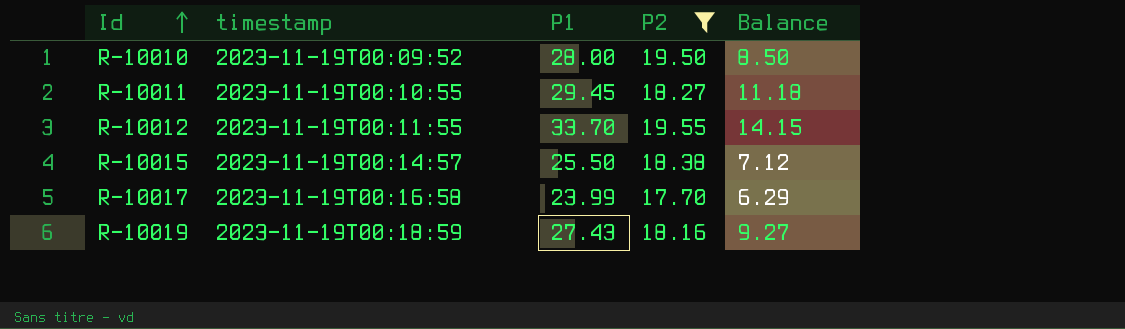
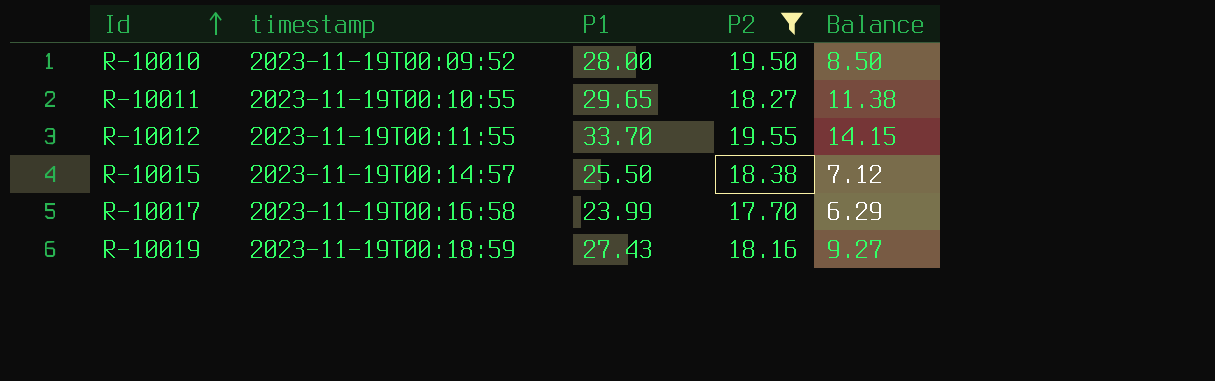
R-10011 | P1: 29.45 -> 29.65
R-10011 | Balance: 11.18 -> 11.38

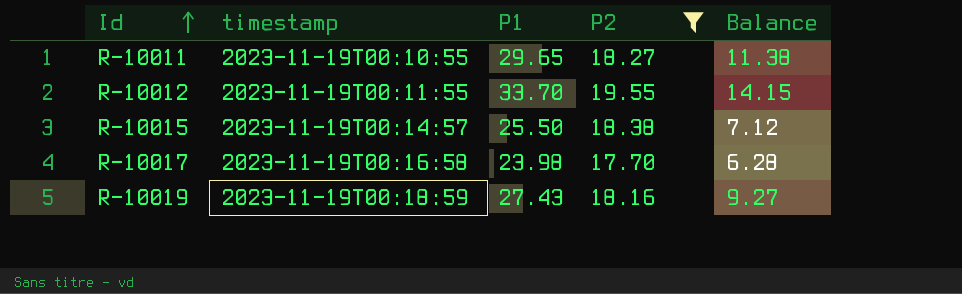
row R-10010: 2023-11-19T00:09:52 | 28.00 | 19.50 | 8.50 -> none
R-10017 | P1: 23.99 -> 23.98
R-10017 | Balance: 6.29 -> 6.28

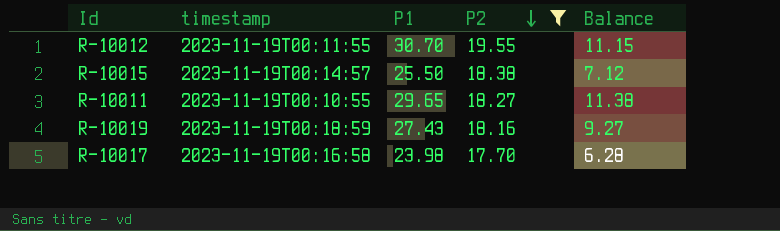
row order: Id ascending -> P2 descending
R-10012 | P1: 33.70 -> 30.70
R-10012 | Balance: 14.15 -> 11.15

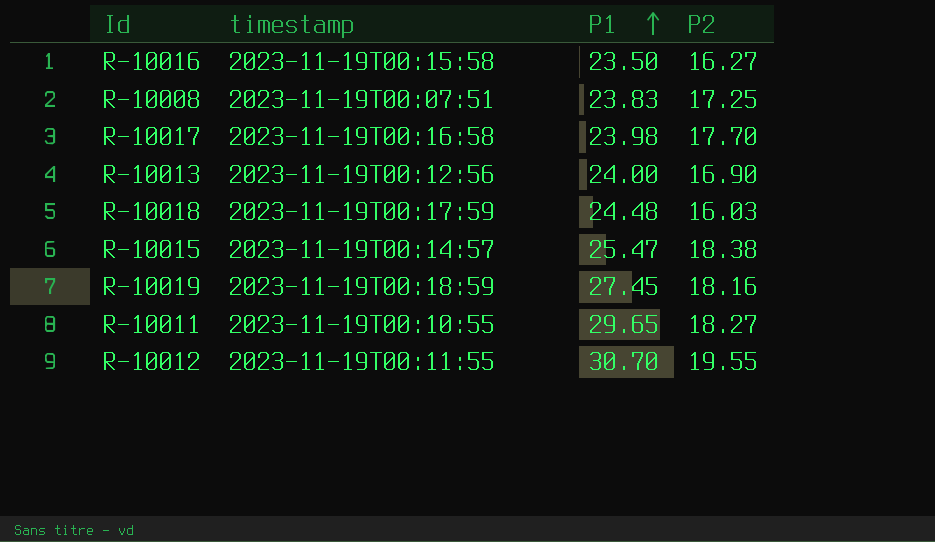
filter: P2 >= 17.70 -> none
row order: P2 descending -> P1 ascending
column Balance | formula: [P1] - [P2] -> none
R-10015 | P1: 25.50 -> 25.47
R-10019 | P1: 27.43 -> 27.45

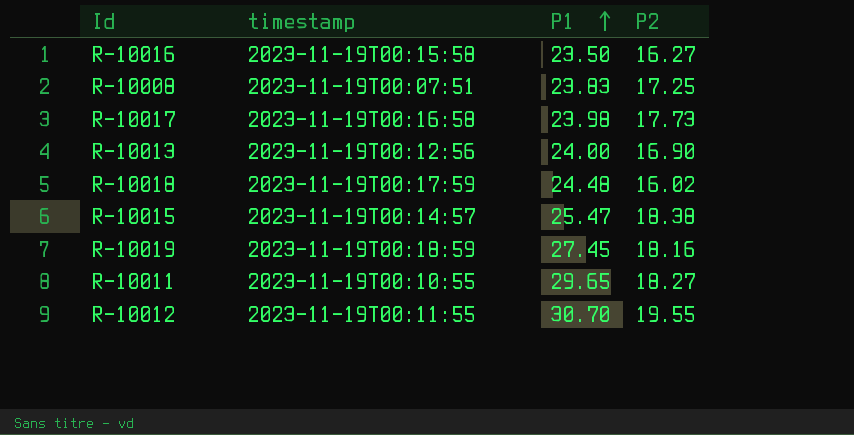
R-10017 | P2: 17.70 -> 17.73
R-10018 | P2: 16.03 -> 16.02

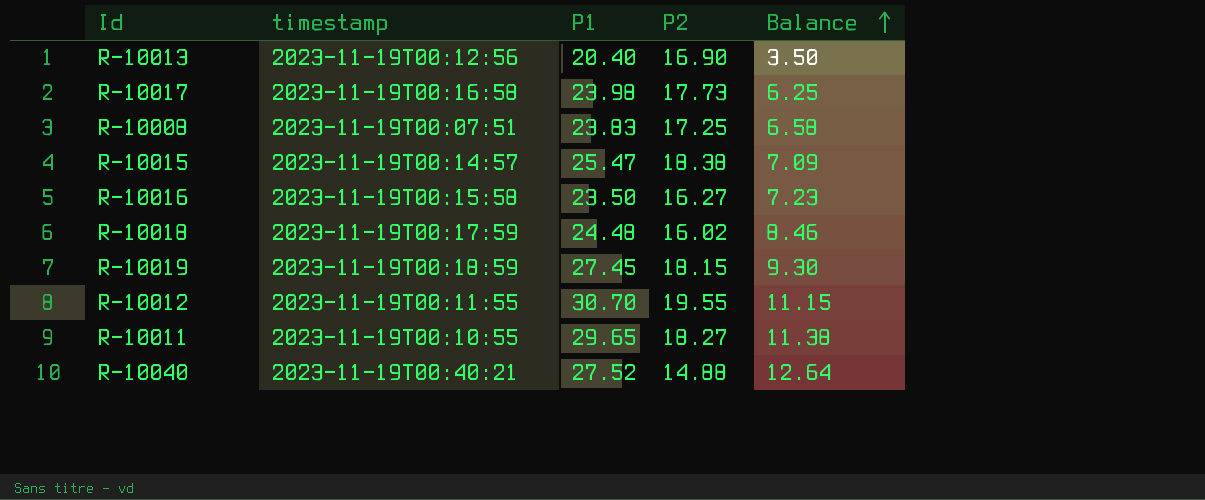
row order: P1 ascending -> Balance ascending
column Balance | formula: none -> [P1] - [P2]
R-10013 | P1: 24.00 -> 20.40
R-10019 | P2: 18.16 -> 18.15
row R-10040: none -> 2023-11-19T00:40:21 | 27.52 | 14.88 | 12.64

